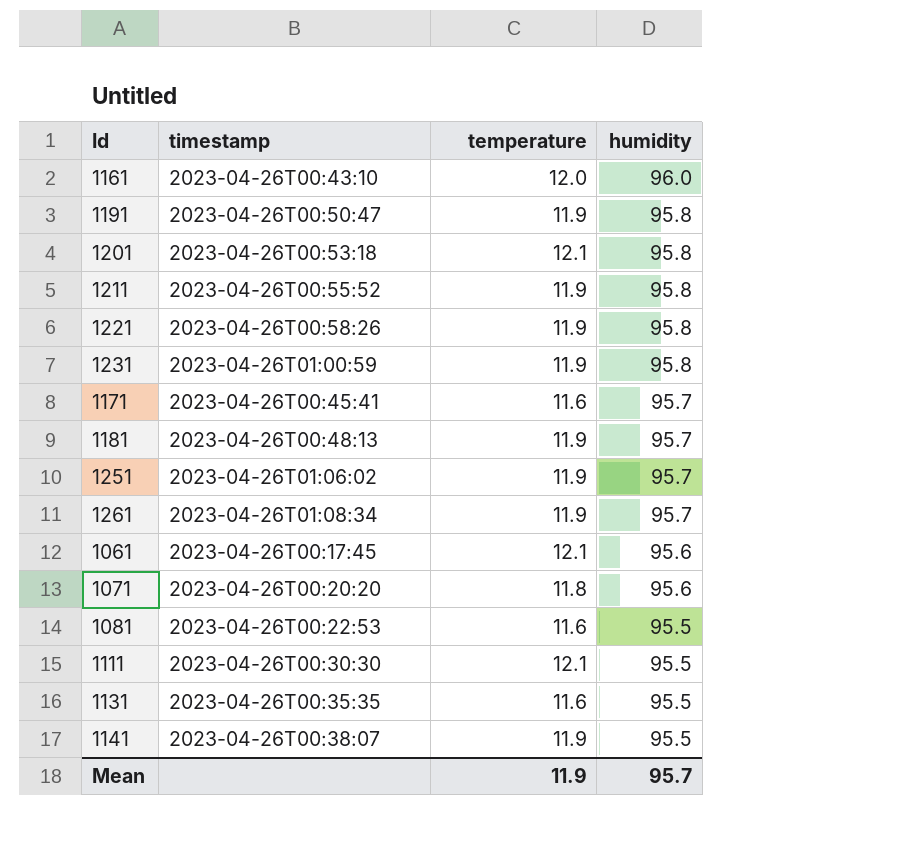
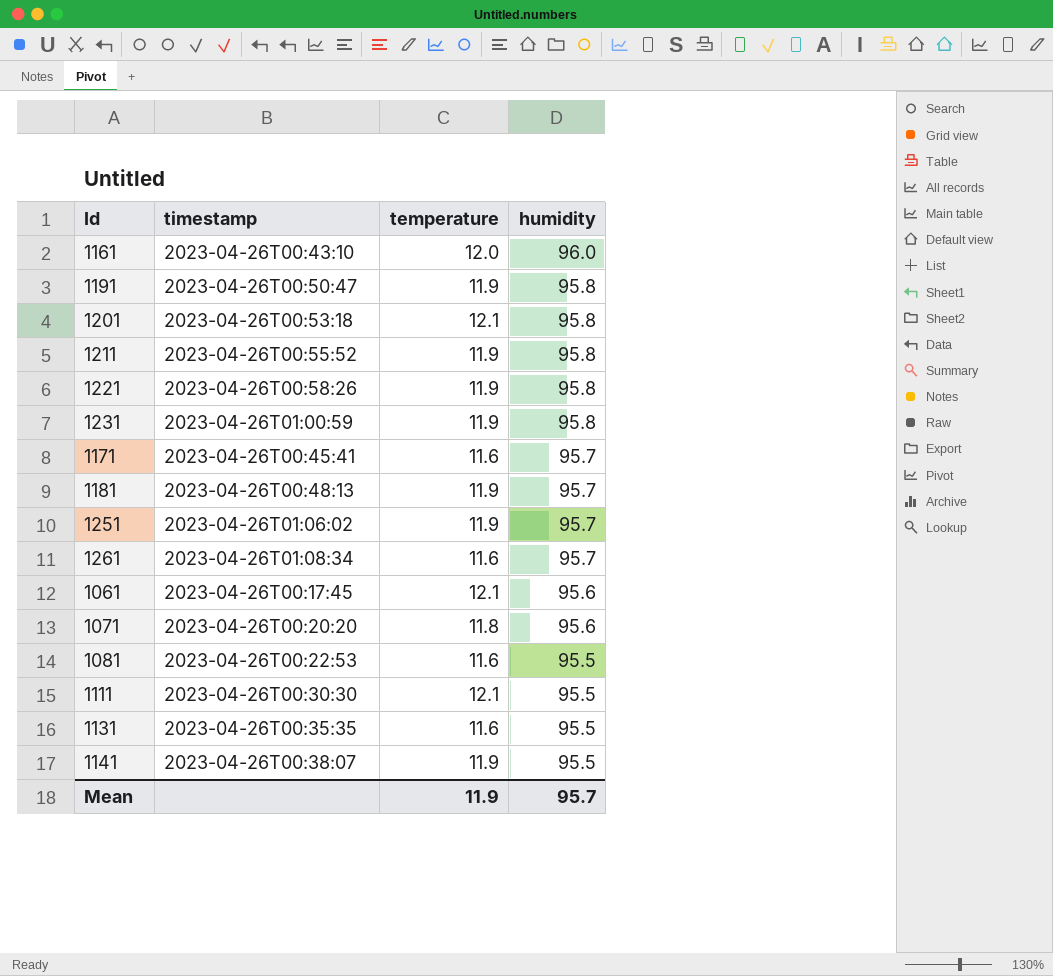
1261 | temperature: 11.9 -> 11.6

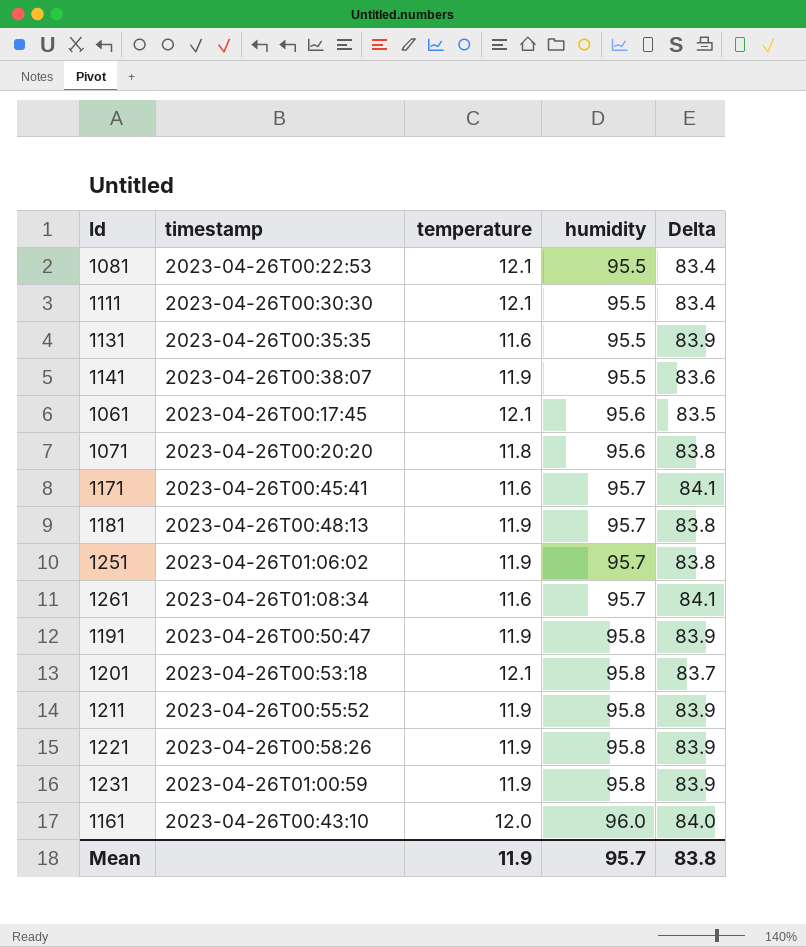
row order: humidity descending -> humidity ascending
column Delta | formula: none -> [humidity] - [temperature]
1081 | temperature: 11.6 -> 12.1

